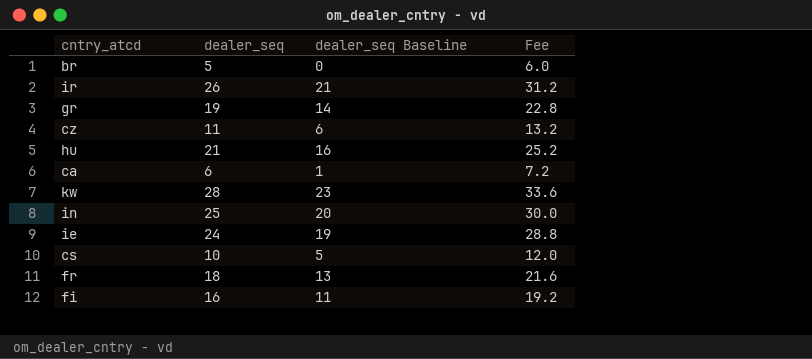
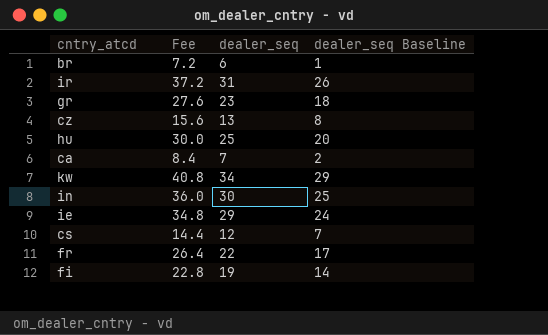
column Fee | position: 4 -> 2
br | Fee: 6.0 -> 7.2
br | dealer_seq: 5 -> 6
br | dealer_seq Baseline: 0 -> 1
ir | Fee: 31.2 -> 37.2
ir | dealer_seq: 26 -> 31
ir | dealer_seq Baseline: 21 -> 26
gr | Fee: 22.8 -> 27.6
gr | dealer_seq: 19 -> 23
gr | dealer_seq Baseline: 14 -> 18
cz | Fee: 13.2 -> 15.6
cz | dealer_seq: 11 -> 13
cz | dealer_seq Baseline: 6 -> 8
hu | Fee: 25.2 -> 30.0
hu | dealer_seq: 21 -> 25
hu | dealer_seq Baseline: 16 -> 20
ca | Fee: 7.2 -> 8.4
ca | dealer_seq: 6 -> 7
ca | dealer_seq Baseline: 1 -> 2
kw | Fee: 33.6 -> 40.8
kw | dealer_seq: 28 -> 34
kw | dealer_seq Baseline: 23 -> 29
in | Fee: 30.0 -> 36.0
in | dealer_seq: 25 -> 30
in | dealer_seq Baseline: 20 -> 25
ie | Fee: 28.8 -> 34.8
ie | dealer_seq: 24 -> 29
ie | dealer_seq Baseline: 19 -> 24
cs | Fee: 12.0 -> 14.4
cs | dealer_seq: 10 -> 12
cs | dealer_seq Baseline: 5 -> 7
fr | Fee: 21.6 -> 26.4
fr | dealer_seq: 18 -> 22
fr | dealer_seq Baseline: 13 -> 17
fi | Fee: 19.2 -> 22.8
fi | dealer_seq: 16 -> 19
fi | dealer_seq Baseline: 11 -> 14

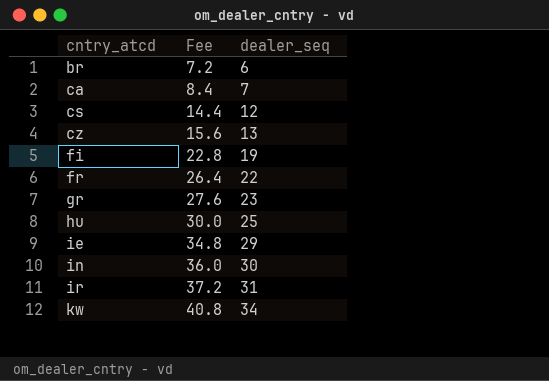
row order: none -> cntry_atcd ascending
column dealer_seq Baseline | formula: [dealer_seq] - 5 -> none

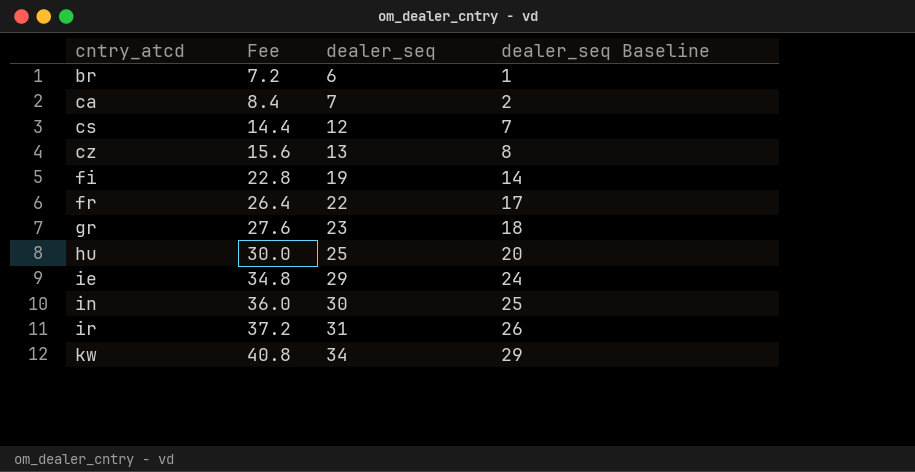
column dealer_seq Baseline | formula: none -> [dealer_seq] - 5

